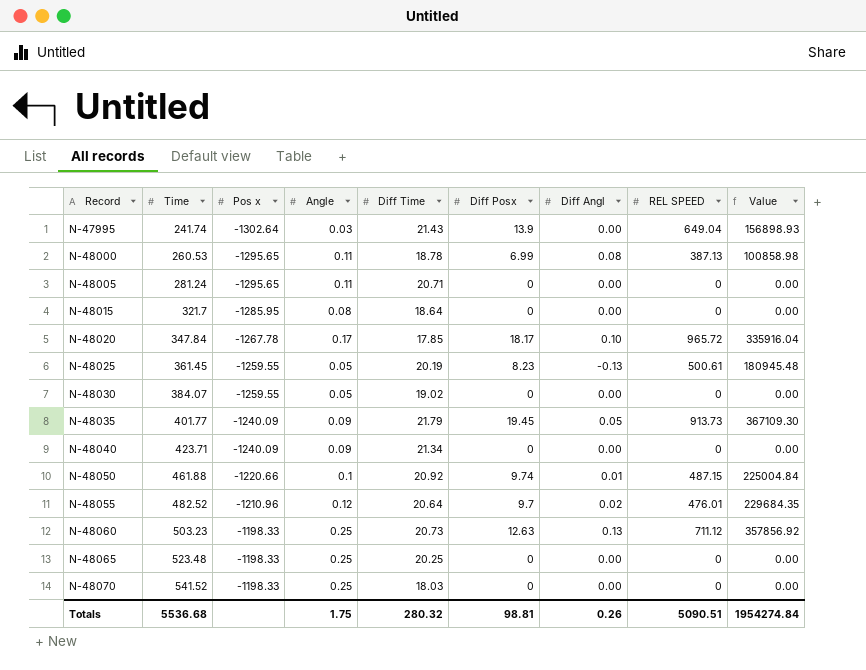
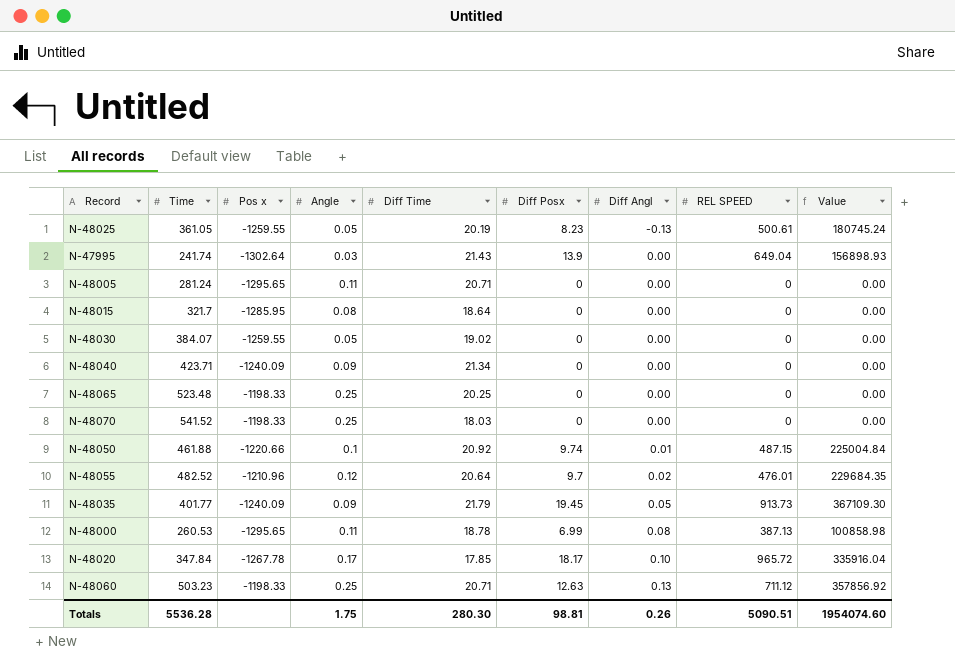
row order: Record ascending -> Diff Angl ascending
N-48025 | Time: 361.45 -> 361.05
N-48025 | Value: 180945.48 -> 180745.24
N-48060 | Diff Time: 20.73 -> 20.71
Totals | Time: 5536.68 -> 5536.28
Totals | Diff Time: 280.32 -> 280.30
Totals | Value: 1954274.84 -> 1954074.60

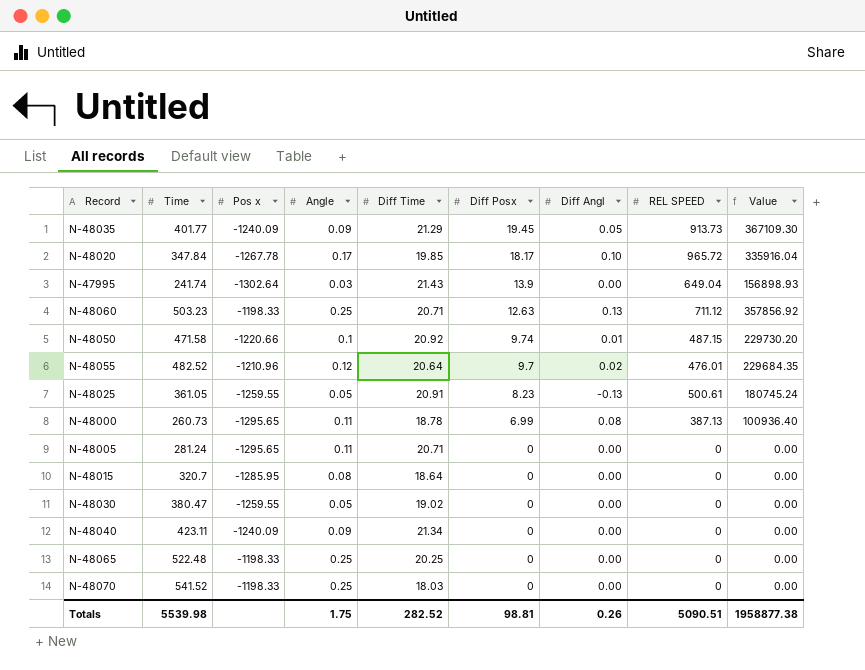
row order: Diff Angl ascending -> Diff Posx descending
N-48035 | Diff Time: 21.79 -> 21.29
N-48020 | Diff Time: 17.85 -> 19.85
N-48050 | Time: 461.88 -> 471.58
N-48050 | Value: 225004.84 -> 229730.20
N-48025 | Diff Time: 20.19 -> 20.91
N-48000 | Time: 260.53 -> 260.73
N-48000 | Value: 100858.98 -> 100936.40
N-48015 | Time: 321.7 -> 320.7
N-48030 | Time: 384.07 -> 380.47
N-48040 | Time: 423.71 -> 423.11
N-48065 | Time: 523.48 -> 522.48
Totals | Time: 5536.28 -> 5539.98
Totals | Diff Time: 280.30 -> 282.52
Totals | Value: 1954074.60 -> 1958877.38

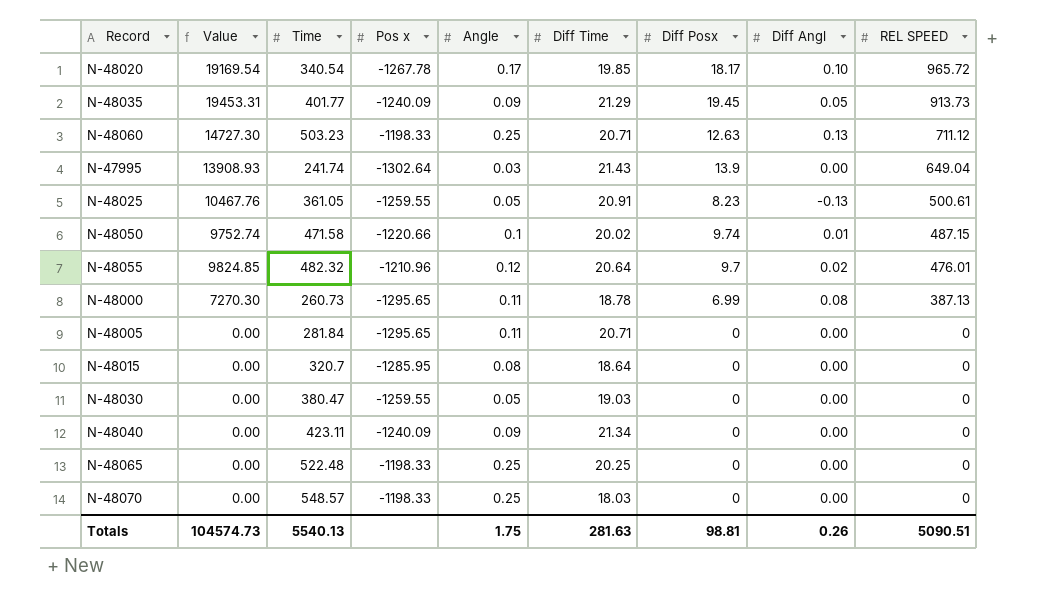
row order: Diff Posx descending -> REL SPEED descending
column Value | formula: [Time] * [REL SPEED] -> [Diff Time] * [REL SPEED]
column Value | position: 9 -> 2
N-48020 | Time: 347.84 -> 340.54
N-48050 | Diff Time: 20.92 -> 20.02
N-48055 | Time: 482.52 -> 482.32
N-48005 | Time: 281.24 -> 281.84
N-48030 | Diff Time: 19.02 -> 19.03
N-48070 | Time: 541.52 -> 548.57
Totals | Value: 1958877.38 -> 104574.73
Totals | Time: 5539.98 -> 5540.13
Totals | Diff Time: 282.52 -> 281.63

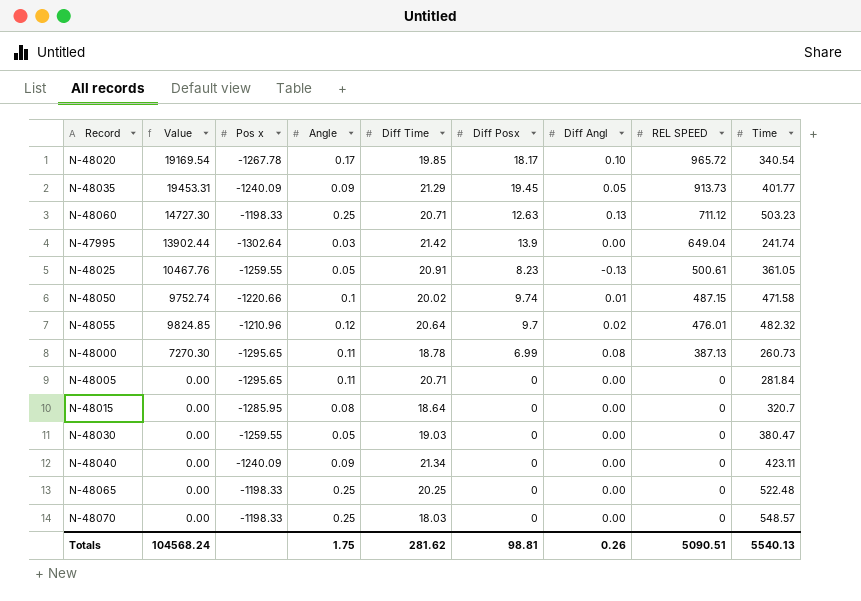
column Time | position: 3 -> 9
N-47995 | Value: 13908.93 -> 13902.44
N-47995 | Diff Time: 21.43 -> 21.42
Totals | Value: 104574.73 -> 104568.24
Totals | Diff Time: 281.63 -> 281.62

